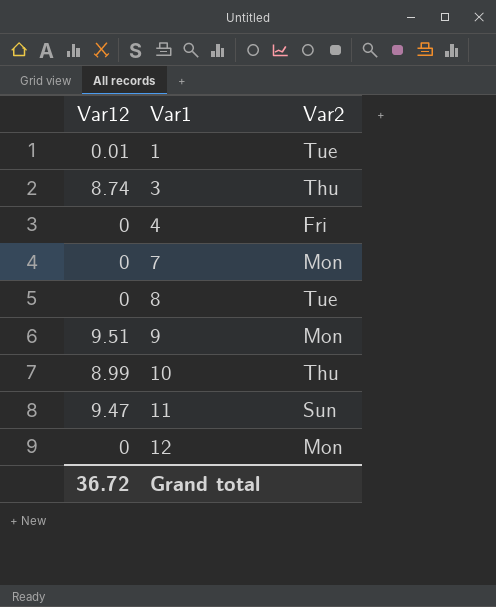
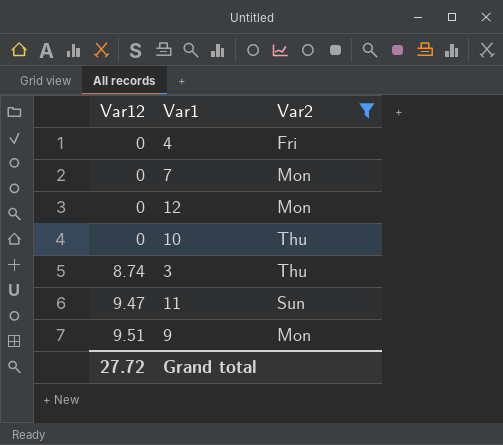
filter: none -> Var2 != Tue
row order: Var1 ascending -> Var12 ascending
10 | Var12: 8.99 -> 0
Grand total | Var12: 36.72 -> 27.72

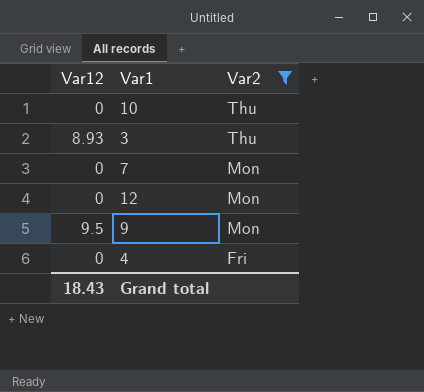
row order: Var12 ascending -> Var2 descending
row 11: 9.47 | Sun -> none
3 | Var12: 8.74 -> 8.93
9 | Var12: 9.51 -> 9.5
Grand total | Var12: 27.72 -> 18.43

